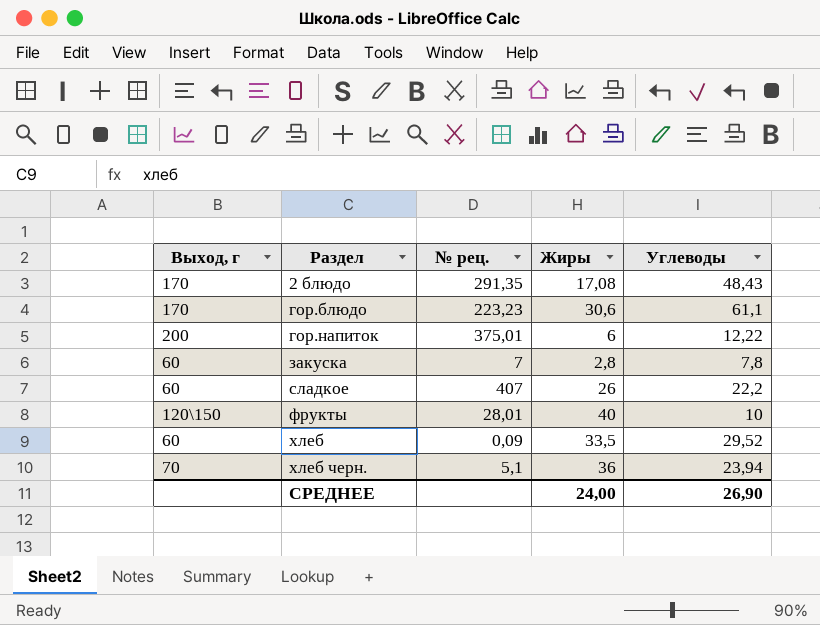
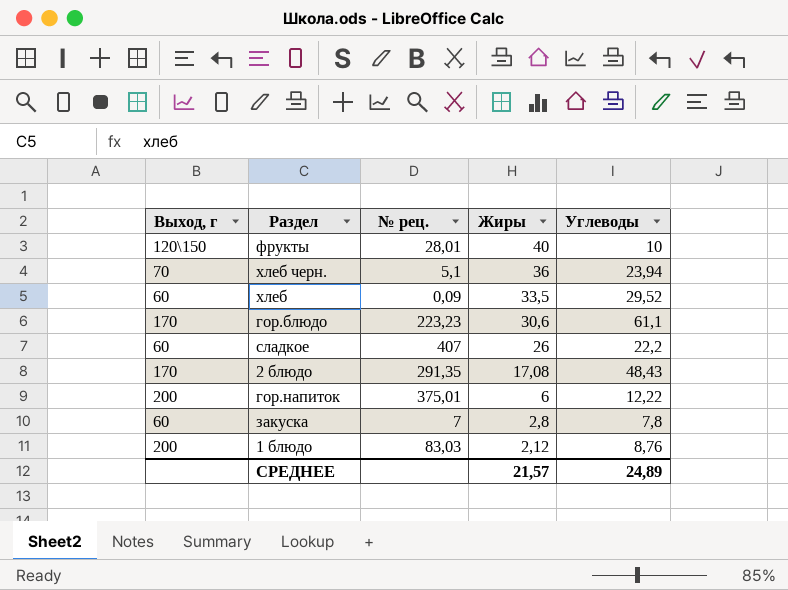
row order: Раздел ascending -> Жиры descending
row 1 блюдо: none -> 200 | 83,03 | 2,12 | 8,76
СРЕДНЕЕ | Жиры: 24,00 -> 21,57
СРЕДНЕЕ | Углеводы: 26,90 -> 24,89

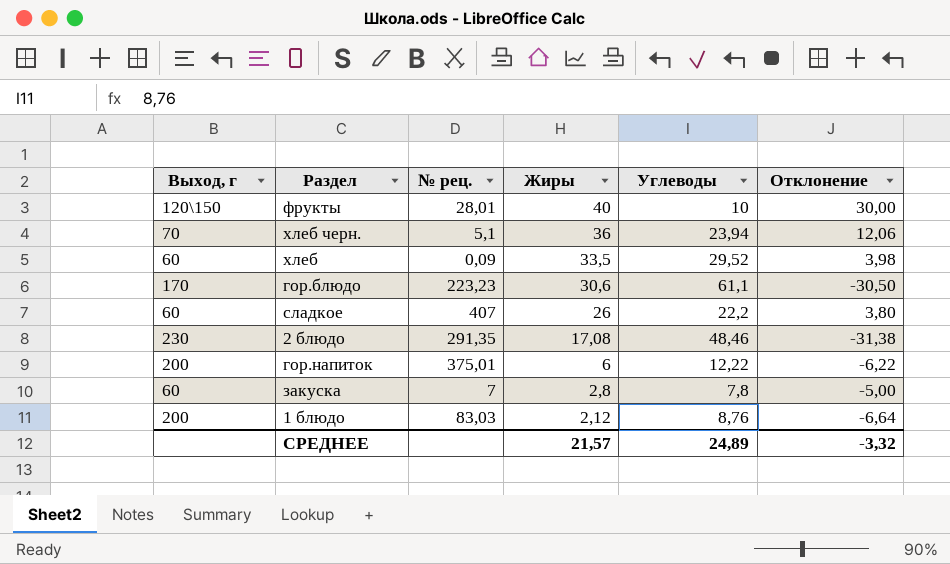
column Отклонение | formula: none -> [Жиры] - [Углеводы]
2 блюдо | Выход, г: 170 -> 230
2 блюдо | Углеводы: 48,43 -> 48,46

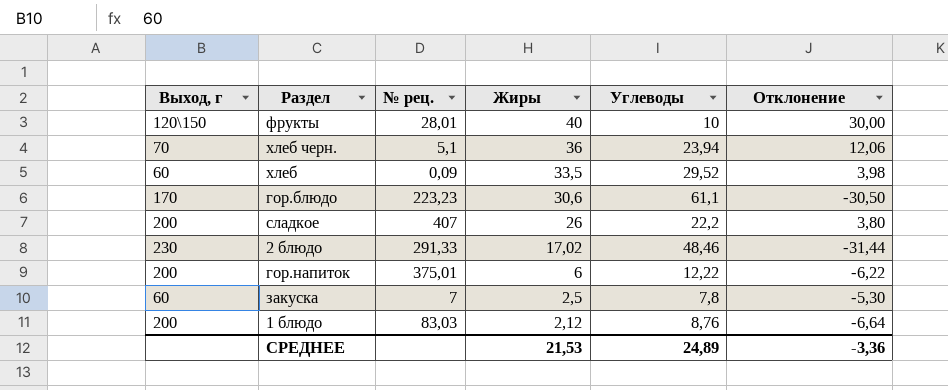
сладкое | Выход, г: 60 -> 200
2 блюдо | № рец.: 291,35 -> 291,33
2 блюдо | Жиры: 17,08 -> 17,02
2 блюдо | Отклонение: -31,38 -> -31,44
закуска | Жиры: 2,8 -> 2,5
закуска | Отклонение: -5,00 -> -5,30
СРЕДНЕЕ | Жиры: 21,57 -> 21,53
СРЕДНЕЕ | Отклонение: -3,32 -> -3,36

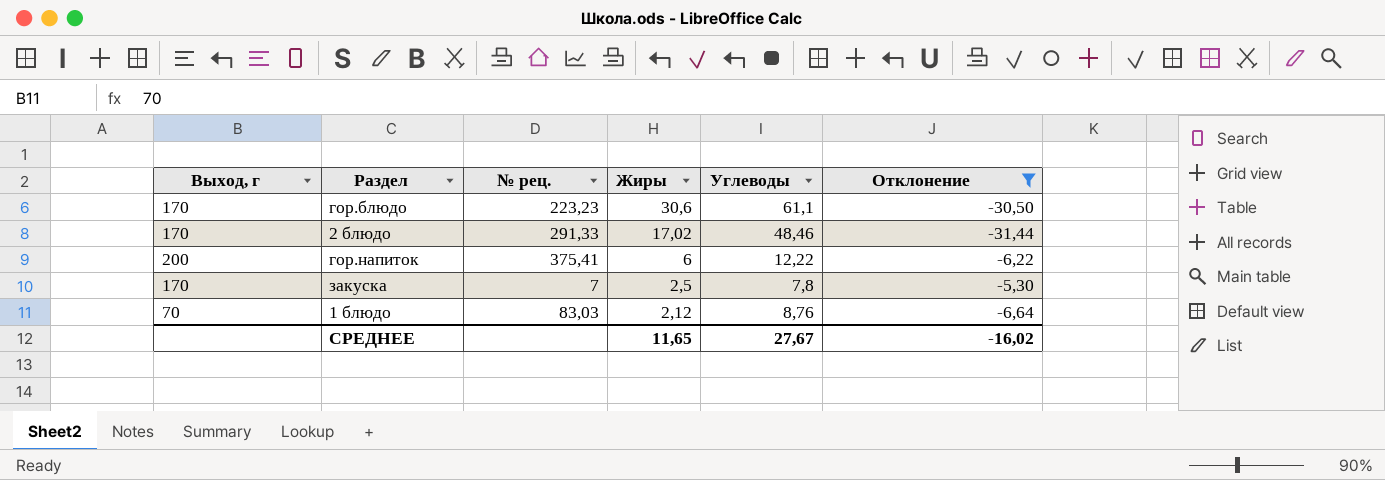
filter: none -> Отклонение <= -5,30
2 блюдо | Выход, г: 230 -> 170
гор.напиток | № рец.: 375,01 -> 375,41
закуска | Выход, г: 60 -> 170
1 блюдо | Выход, г: 200 -> 70
СРЕДНЕЕ | Жиры: 21,53 -> 11,65
СРЕДНЕЕ | Углеводы: 24,89 -> 27,67
СРЕДНЕЕ | Отклонение: -3,36 -> -16,02

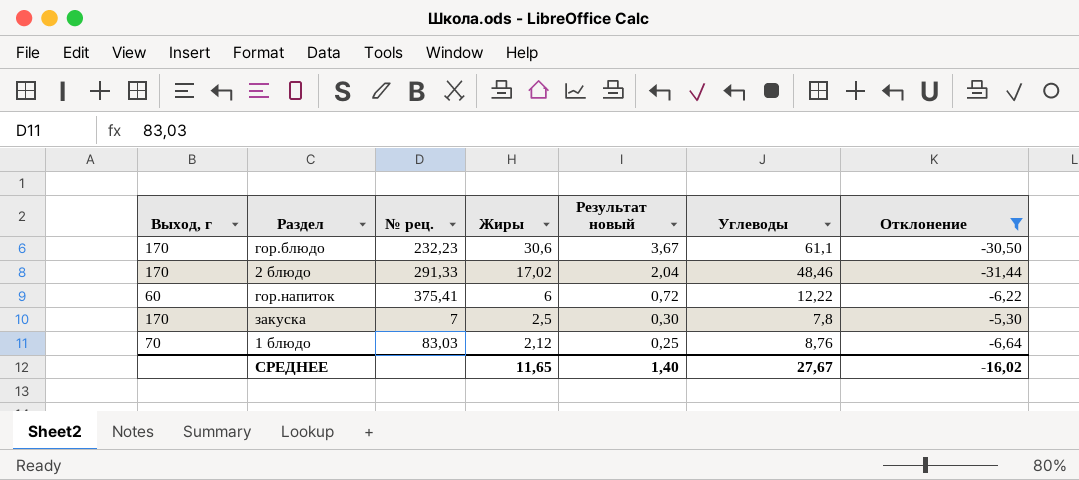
column Результат новый | formula: none -> [Жиры] * 0,12
гор.блюдо | № рец.: 223,23 -> 232,23
гор.напиток | Выход, г: 200 -> 60

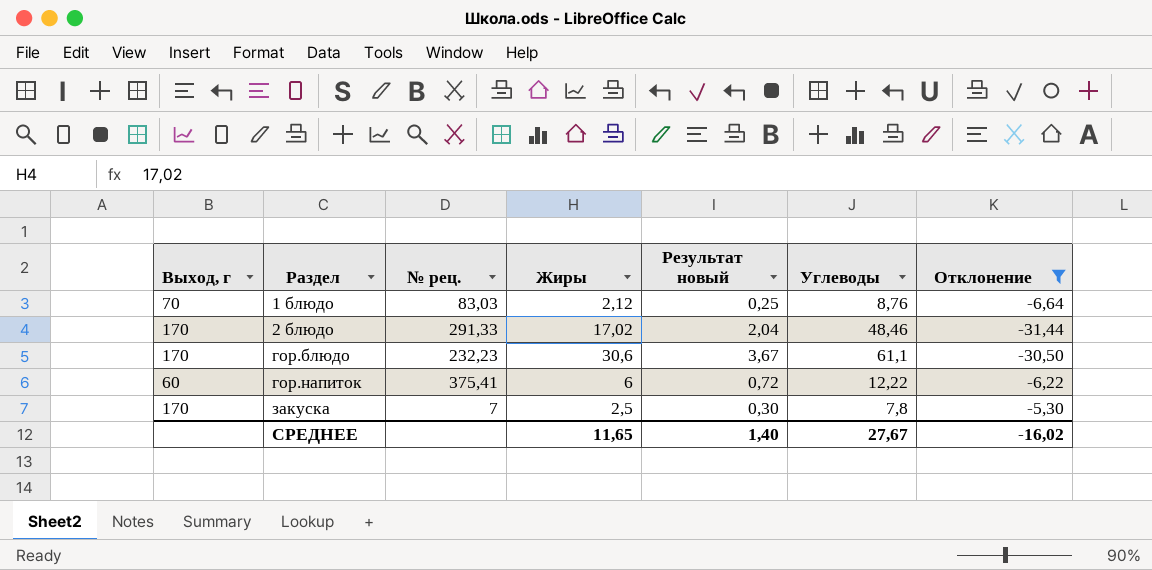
row order: Жиры descending -> Раздел ascending

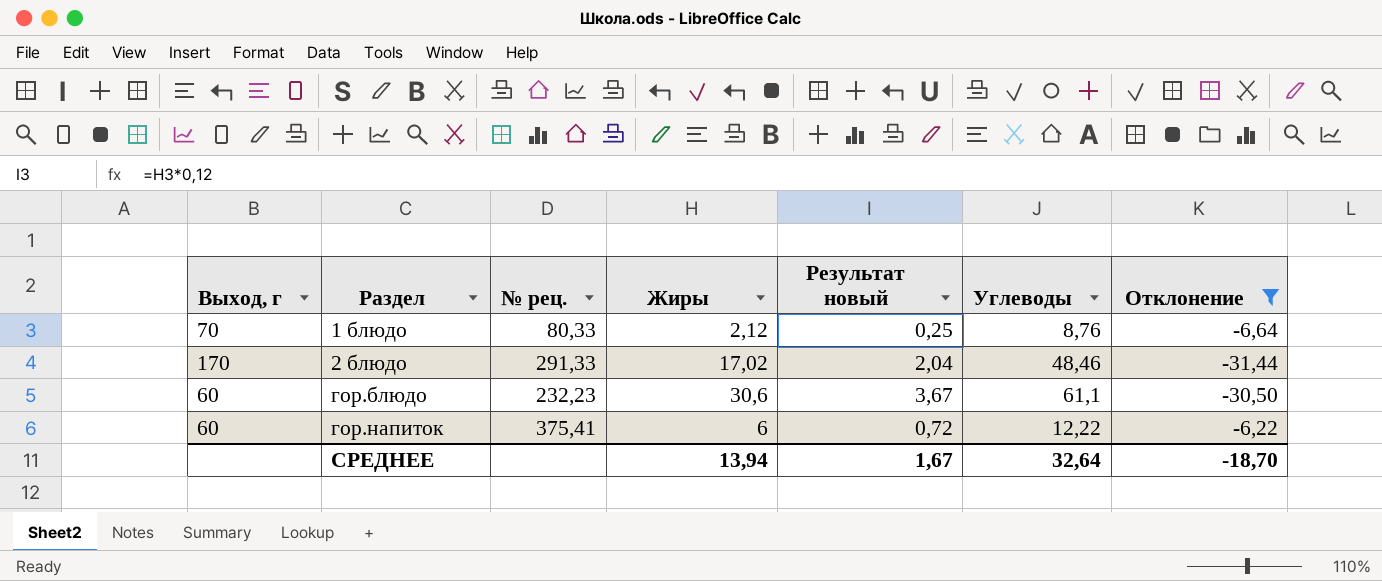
row закуска: 170 | 7 | 2,5 | 0,30 | 7,8 | -5,30 -> none
1 блюдо | № рец.: 83,03 -> 80,33
гор.блюдо | Выход, г: 170 -> 60
СРЕДНЕЕ | Жиры: 11,65 -> 13,94
СРЕДНЕЕ | Результат новый: 1,40 -> 1,67
СРЕДНЕЕ | Углеводы: 27,67 -> 32,64
СРЕДНЕЕ | Отклонение: -16,02 -> -18,70

